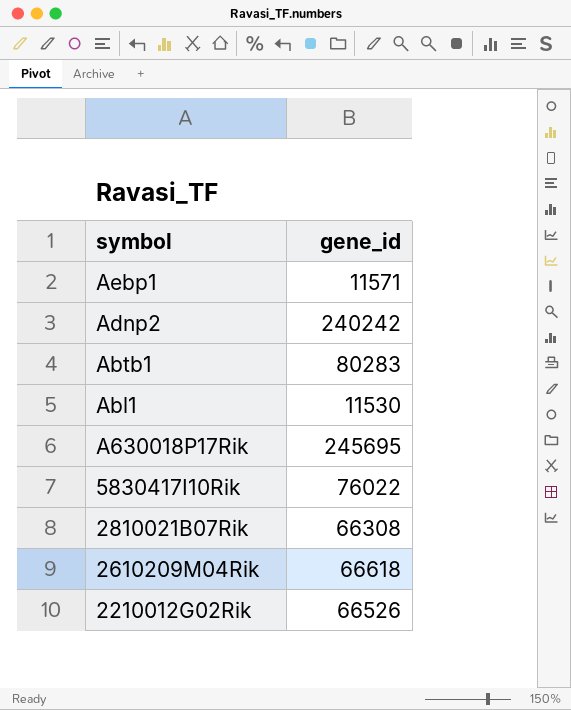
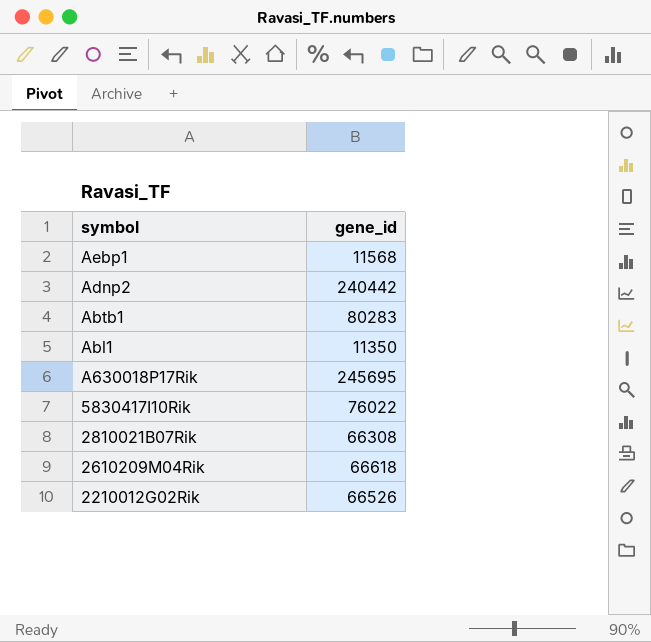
Aebp1 | gene_id: 11571 -> 11568
Adnp2 | gene_id: 240242 -> 240442
Abl1 | gene_id: 11530 -> 11350

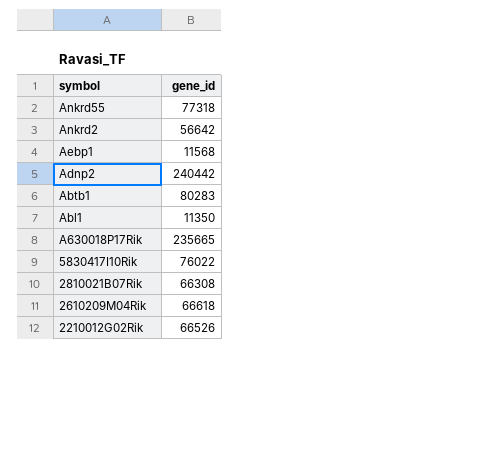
row Ankrd55: none -> 77318
row Ankrd2: none -> 56642
A630018P17Rik | gene_id: 245695 -> 235665

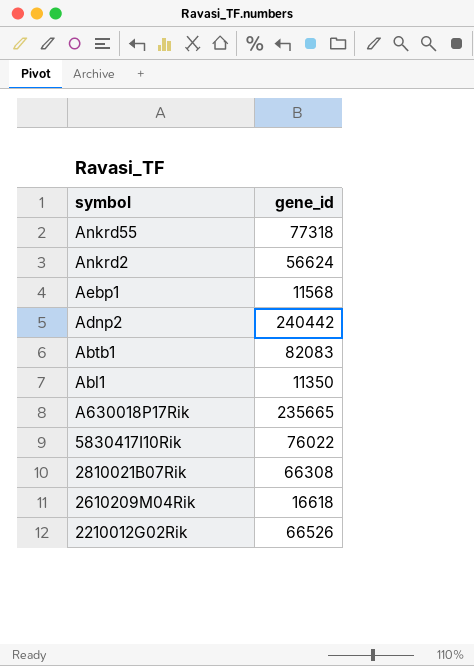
Ankrd2 | gene_id: 56642 -> 56624
Abtb1 | gene_id: 80283 -> 82083
2610209M04Rik | gene_id: 66618 -> 16618

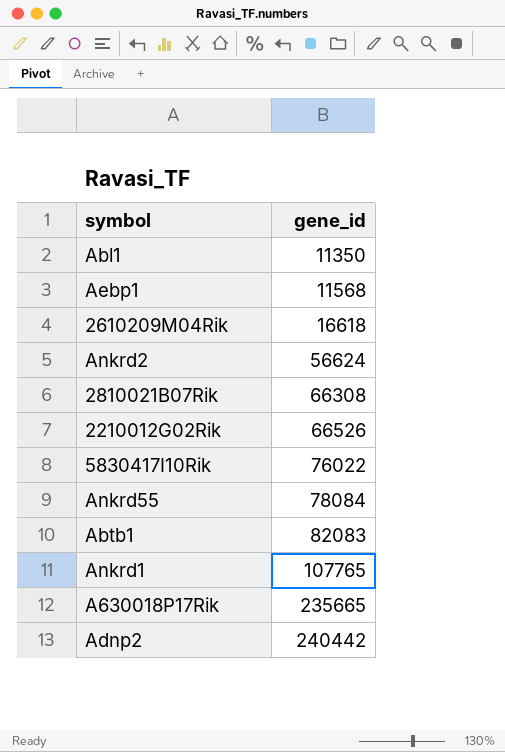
row order: symbol descending -> gene_id ascending
Ankrd55 | gene_id: 77318 -> 78084
row Ankrd1: none -> 107765

